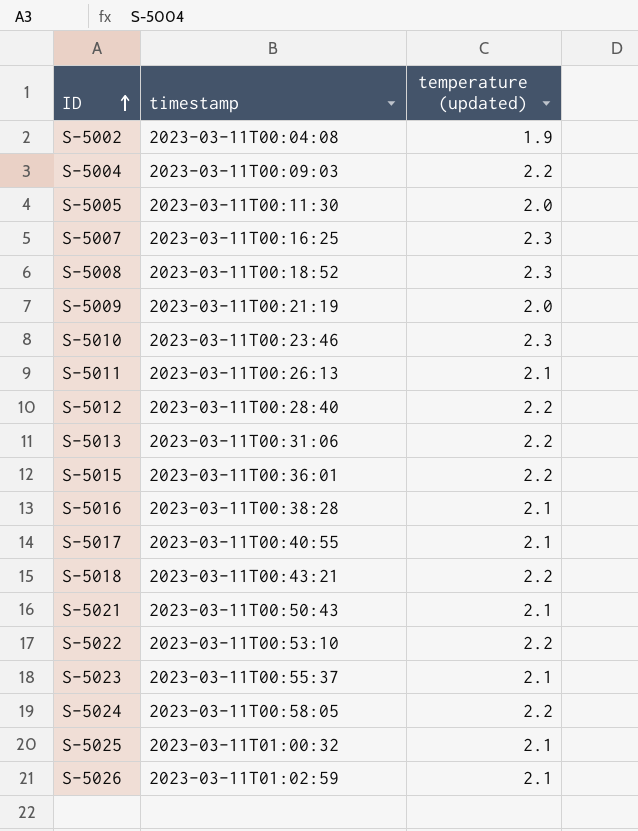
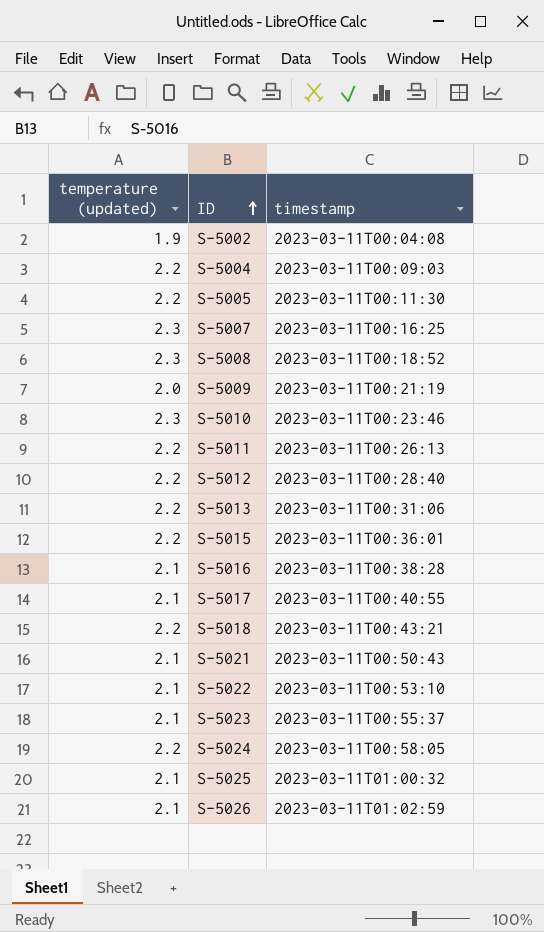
column temperature (updated) | position: 3 -> 1
S-5005 | temperature (updated): 2.0 -> 2.2
S-5011 | temperature (updated): 2.1 -> 2.2
S-5022 | temperature (updated): 2.2 -> 2.1

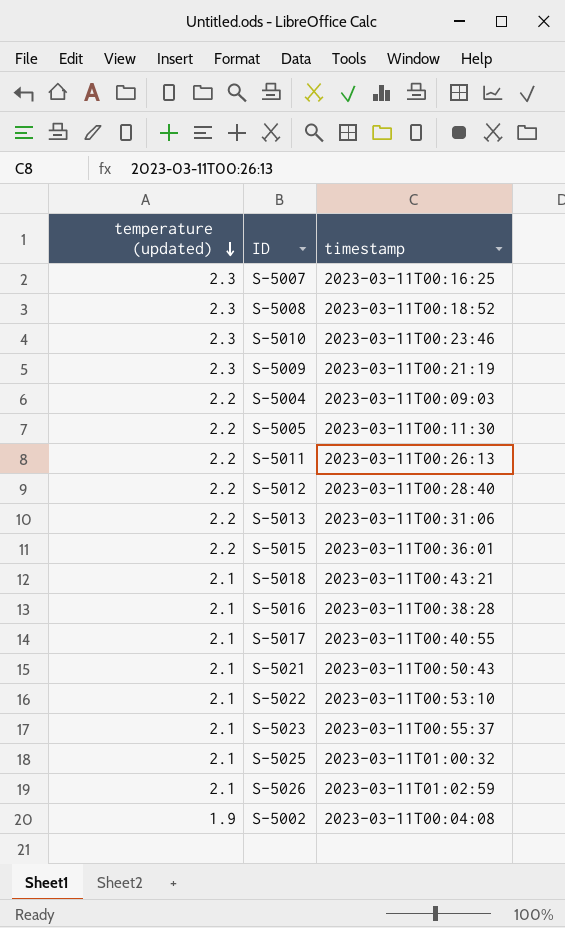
row order: ID ascending -> temperature (updated) descending
row S-5024: 2.2 | 2023-03-11T00:58:05 -> none
S-5009 | temperature (updated): 2.0 -> 2.3
S-5018 | temperature (updated): 2.2 -> 2.1

